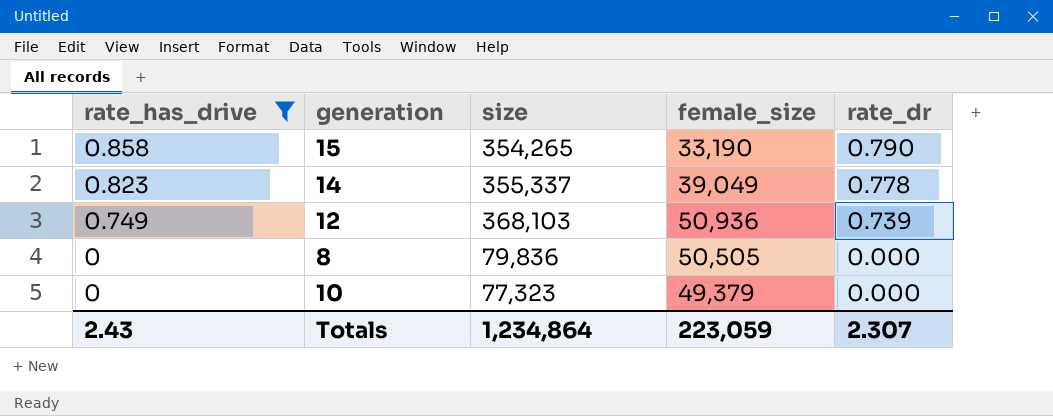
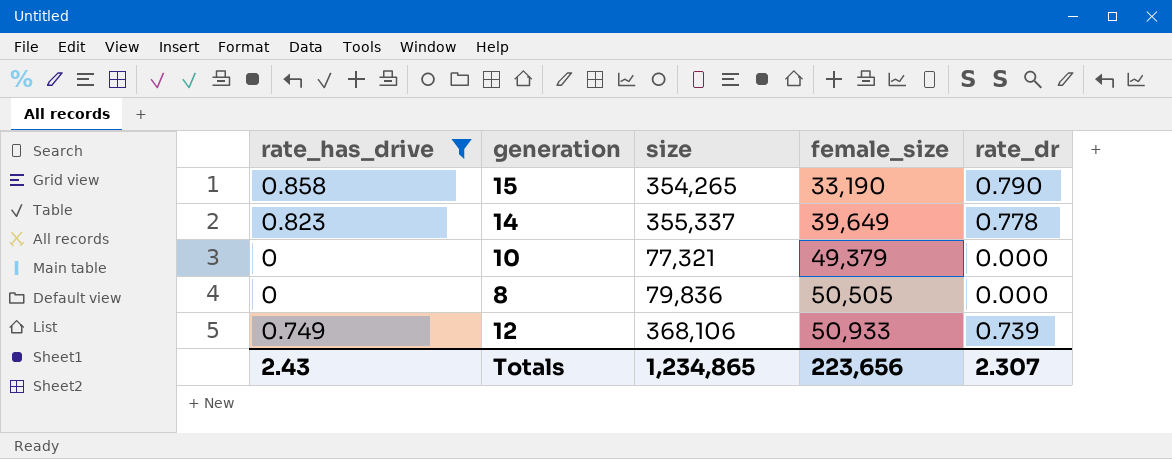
row order: rate_has_drive descending -> female_size ascending
14 | female_size: 39,049 -> 39,649
10 | size: 77,323 -> 77,321
12 | size: 368,103 -> 368,106
12 | female_size: 50,936 -> 50,933
Totals | size: 1,234,864 -> 1,234,865
Totals | female_size: 223,059 -> 223,656

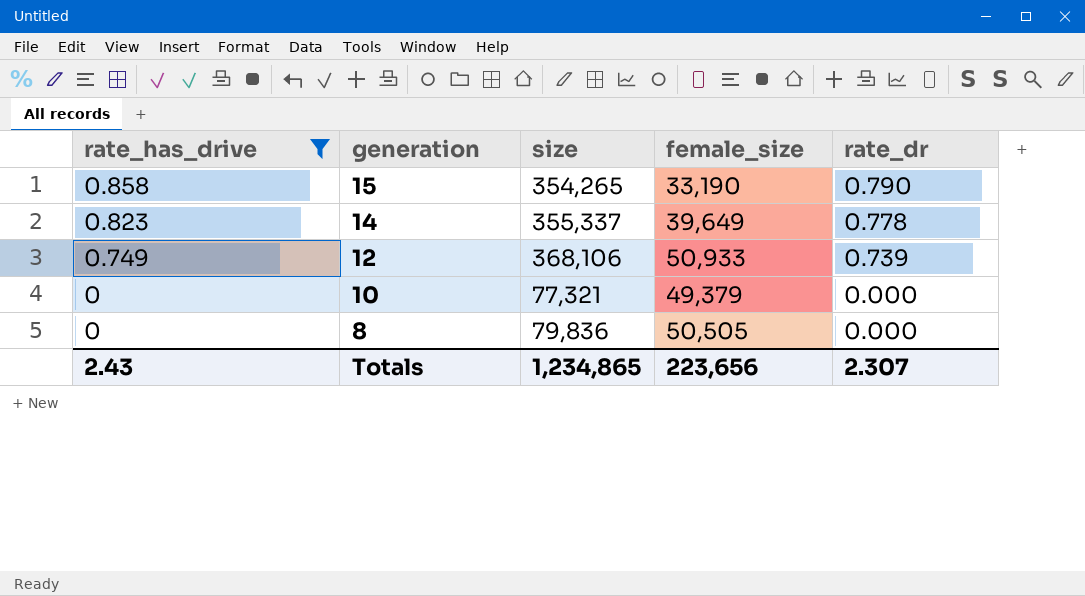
row order: female_size ascending -> rate_has_drive descending

